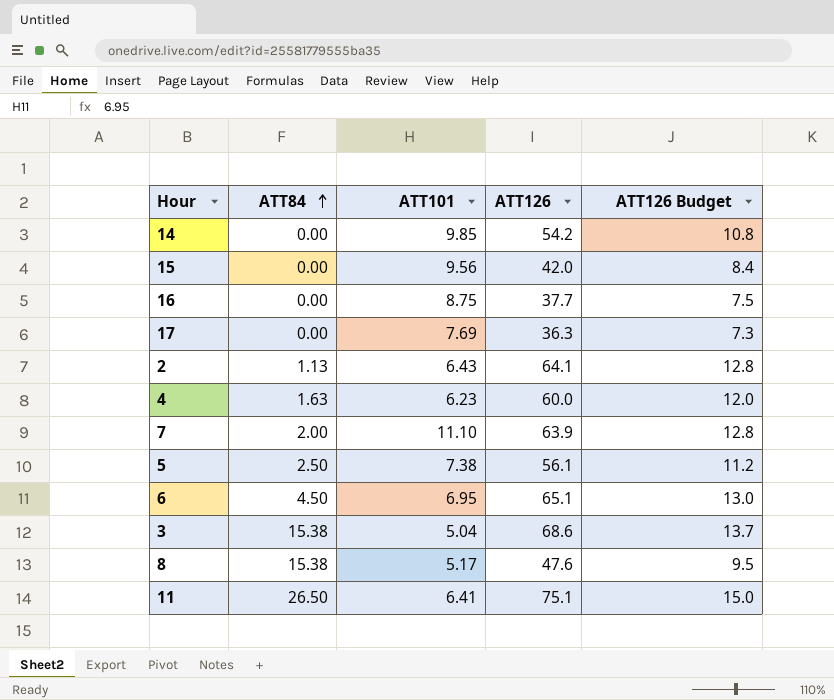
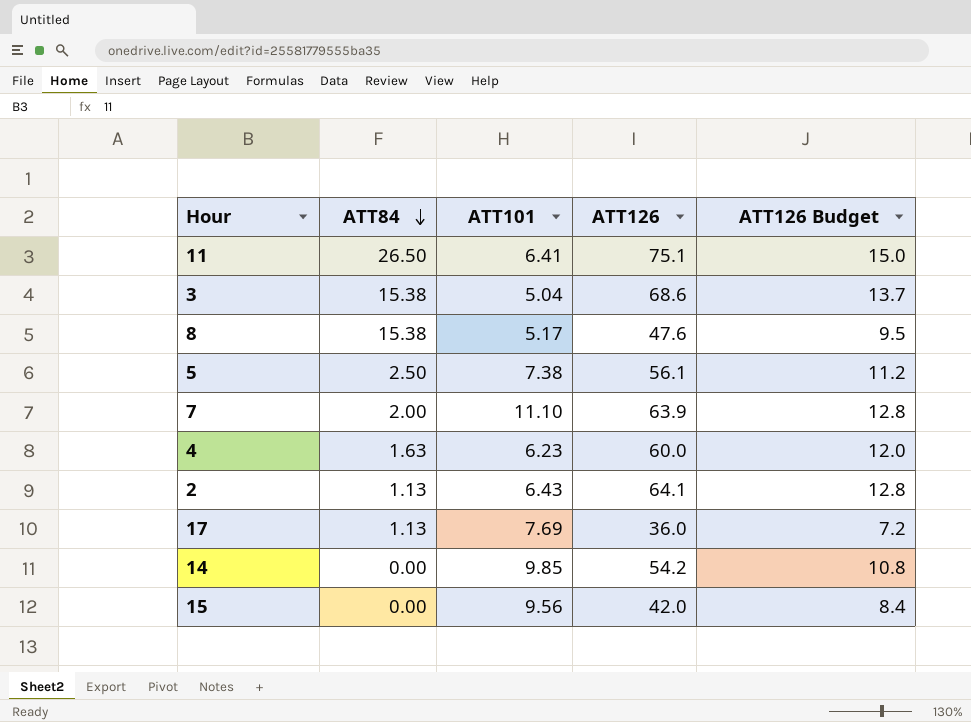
row order: ATT84 ascending -> ATT84 descending
row 16: 0.00 | 8.75 | 37.7 | 7.5 -> none
row 6: 4.50 | 6.95 | 65.1 | 13.0 -> none
17 | ATT84: 0.00 -> 1.13
17 | ATT126: 36.3 -> 36.0
17 | ATT126 Budget: 7.3 -> 7.2

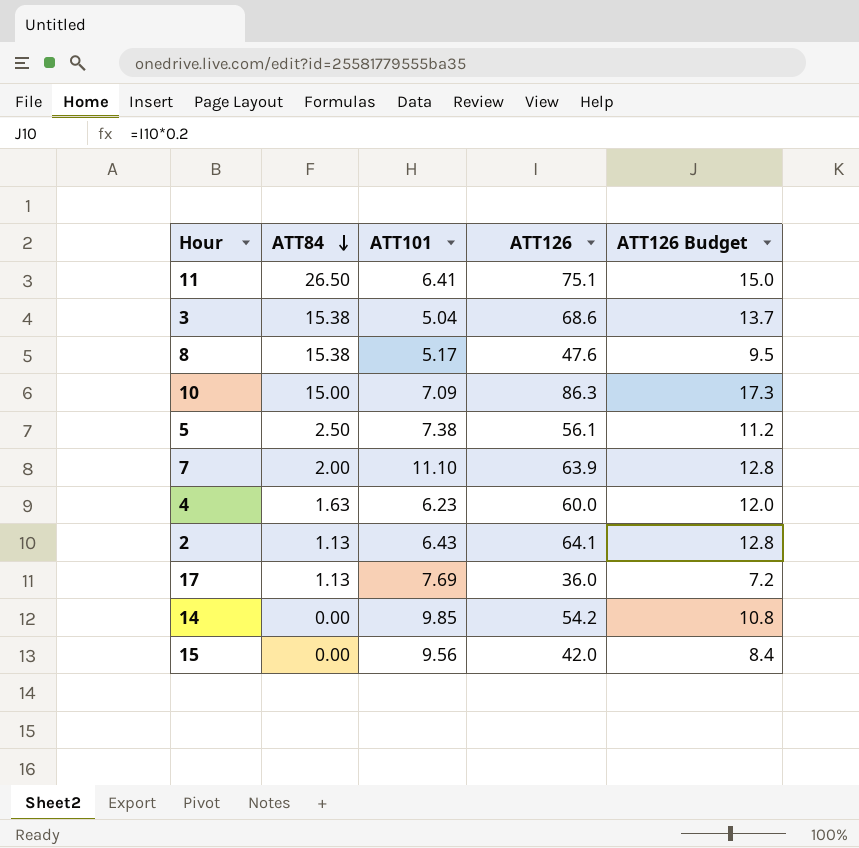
row 10: none -> 15.00 | 7.09 | 86.3 | 17.3

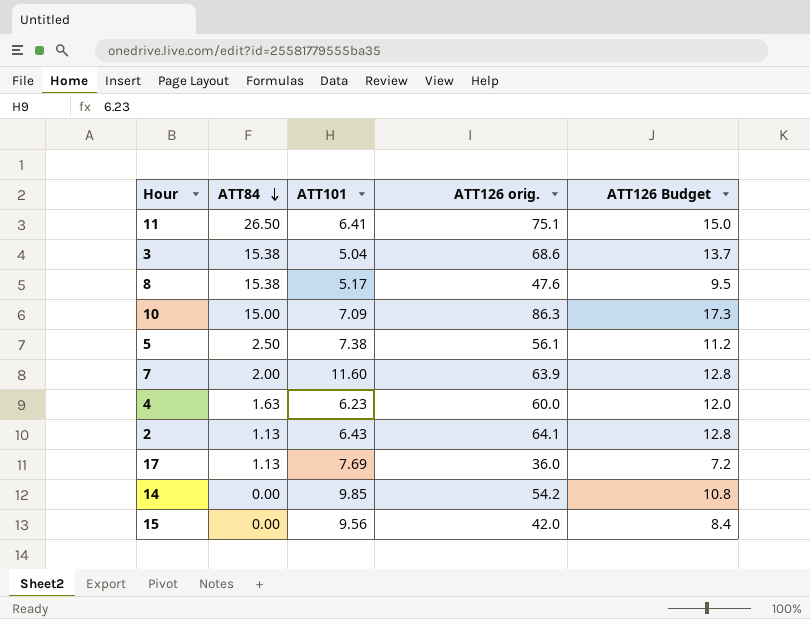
column name: ATT126 -> ATT126 orig.
7 | ATT101: 11.10 -> 11.60

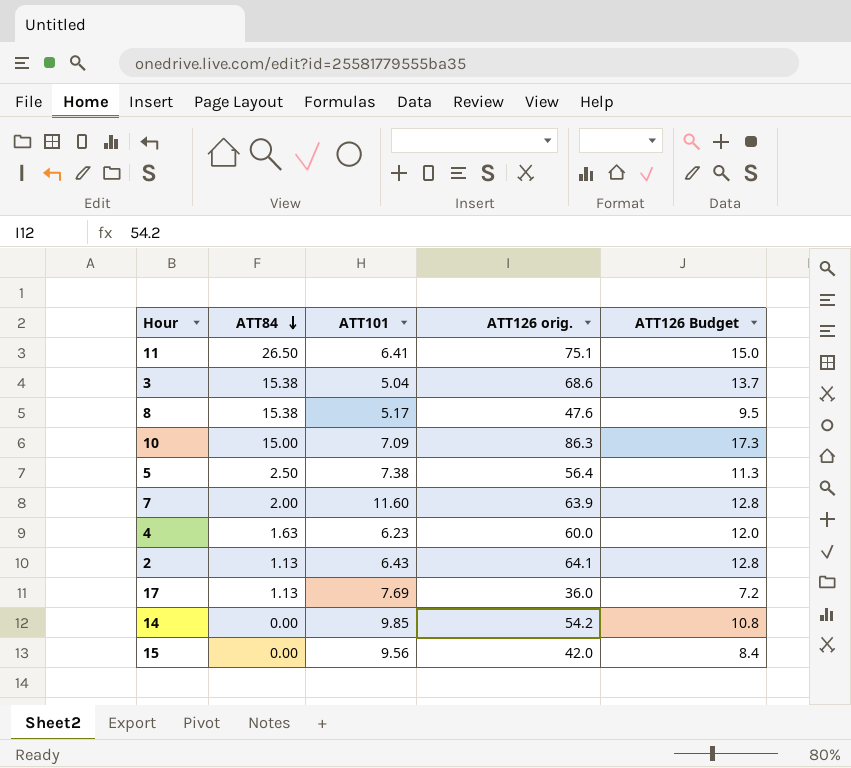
5 | ATT126 orig.: 56.1 -> 56.4
5 | ATT126 Budget: 11.2 -> 11.3

